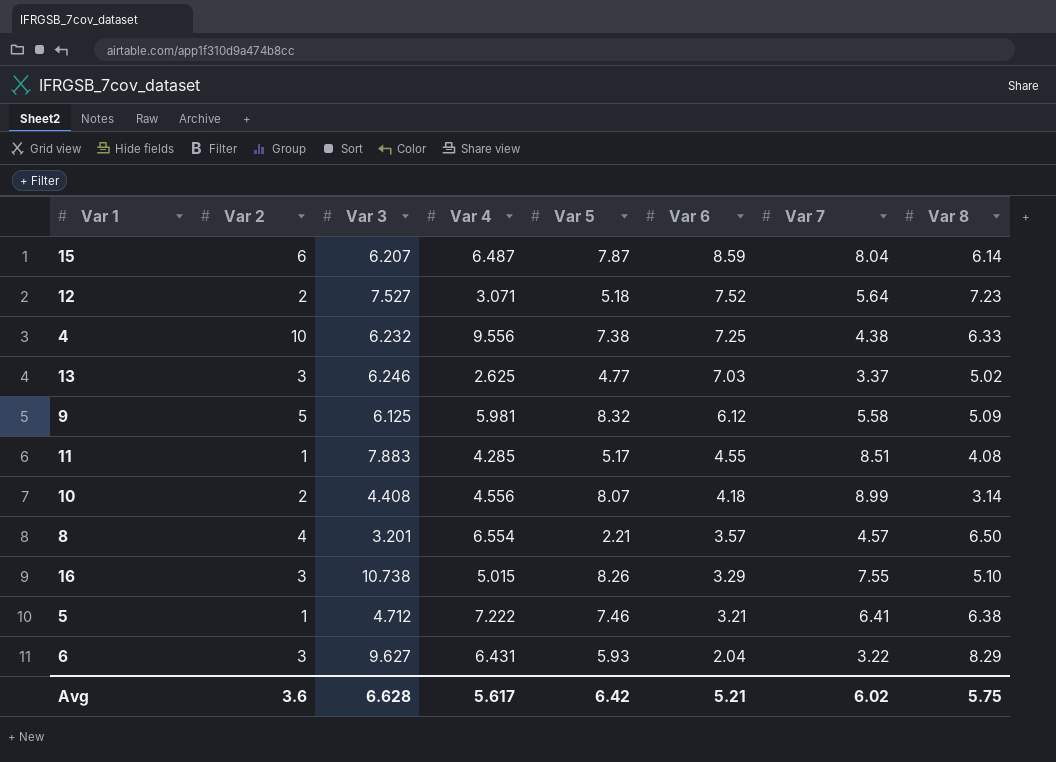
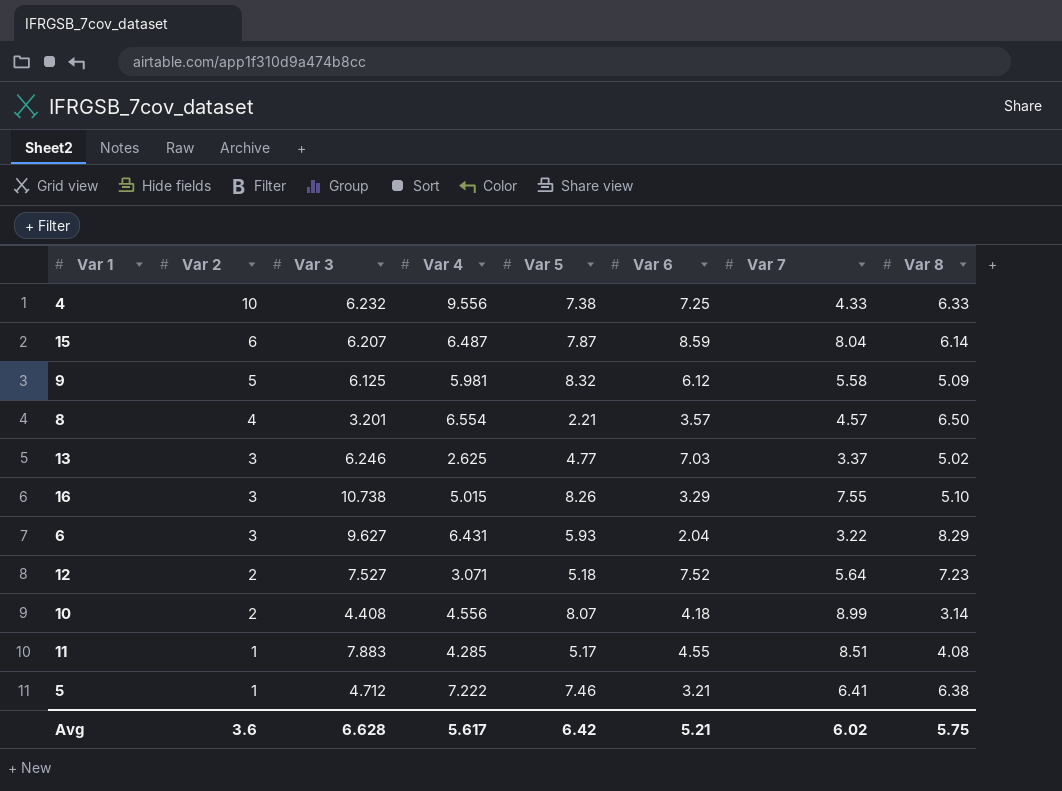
row order: Var 6 descending -> Var 2 descending
4 | Var 7: 4.38 -> 4.33

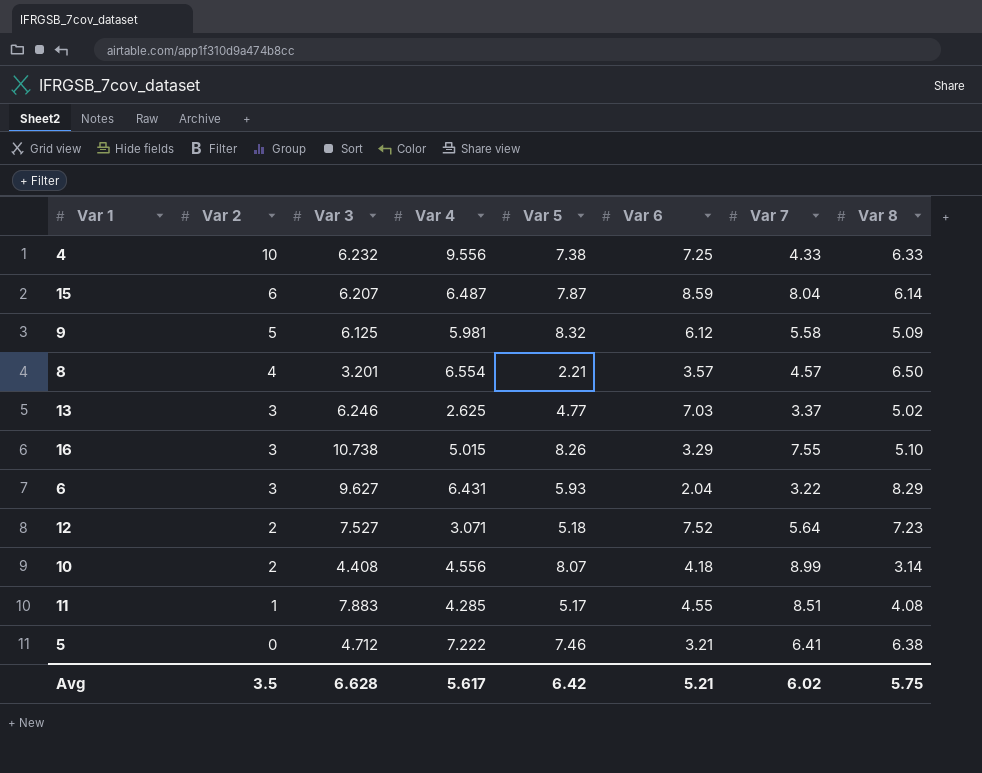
5 | Var 2: 1 -> 0
Avg | Var 2: 3.6 -> 3.5

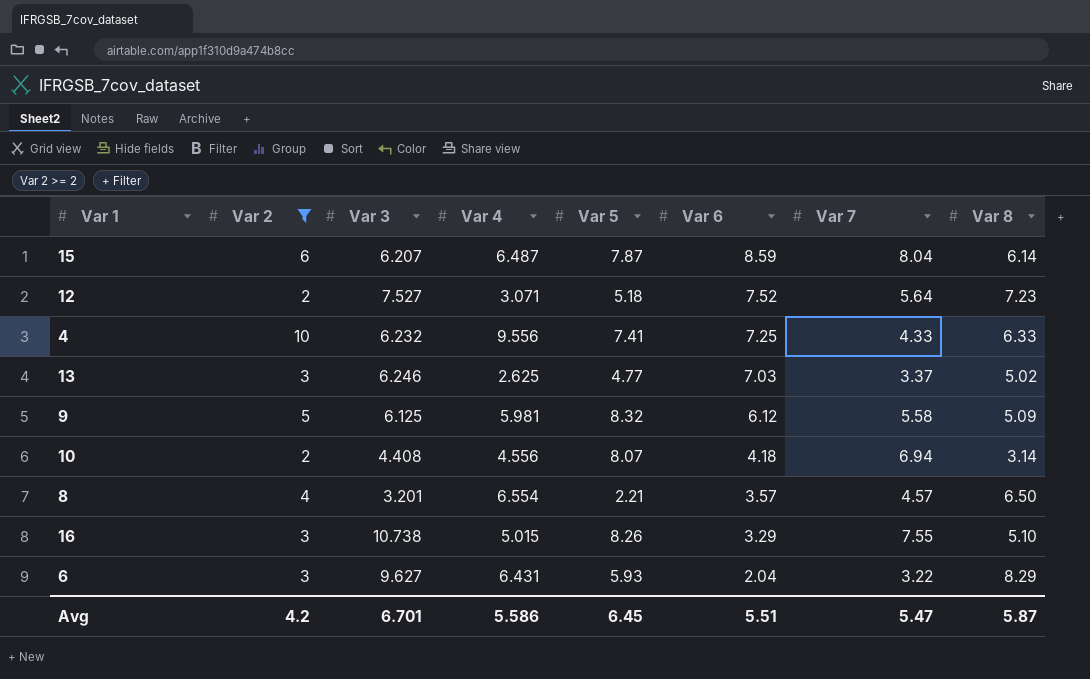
filter: none -> Var 2 >= 2
row order: Var 2 descending -> Var 6 descending
4 | Var 5: 7.38 -> 7.41
10 | Var 7: 8.99 -> 6.94
Avg | Var 2: 3.5 -> 4.2
Avg | Var 3: 6.628 -> 6.701
Avg | Var 4: 5.617 -> 5.586
Avg | Var 5: 6.42 -> 6.45
Avg | Var 6: 5.21 -> 5.51
Avg | Var 7: 6.02 -> 5.47
Avg | Var 8: 5.75 -> 5.87

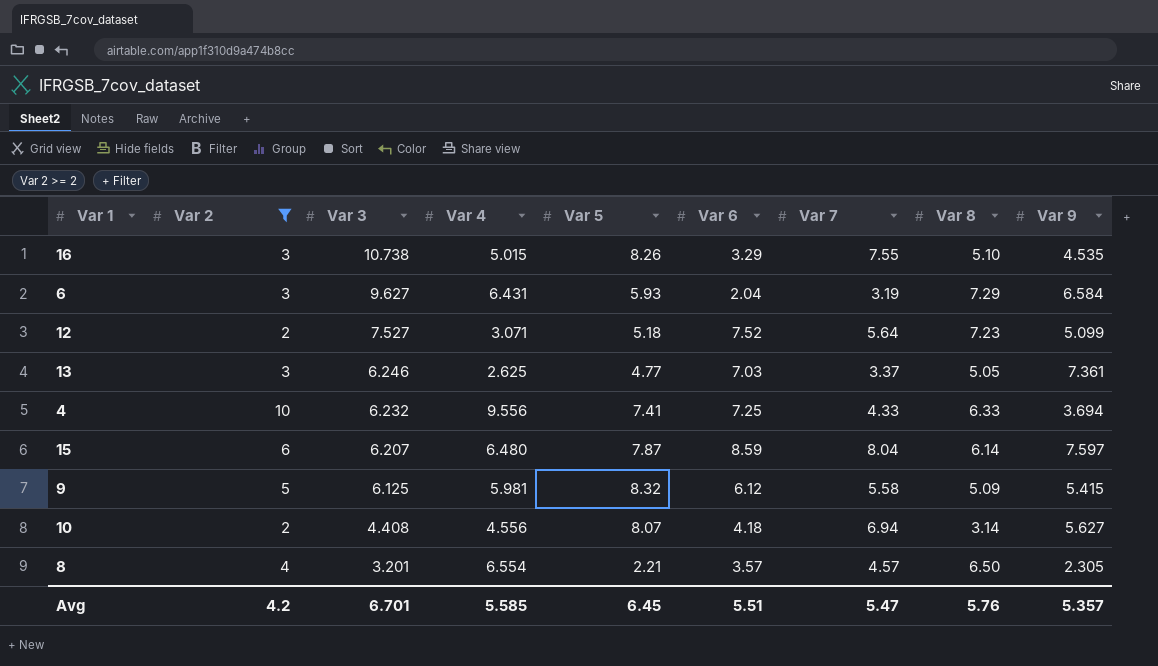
row order: Var 6 descending -> Var 3 descending
column Var 9 | position: none -> 9
6 | Var 7: 3.22 -> 3.19
6 | Var 8: 8.29 -> 7.29
13 | Var 8: 5.02 -> 5.05
15 | Var 4: 6.487 -> 6.480
Avg | Var 4: 5.586 -> 5.585
Avg | Var 8: 5.87 -> 5.76

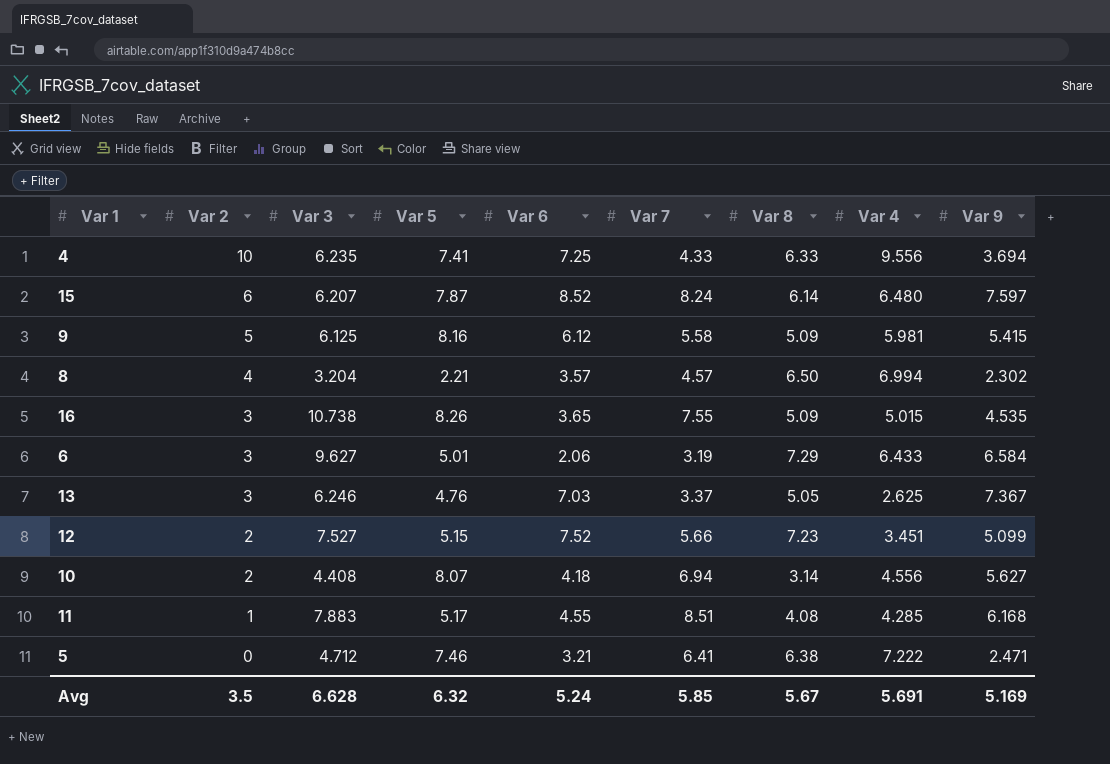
filter: Var 2 >= 2 -> none
row order: Var 3 descending -> Var 2 descending
column Var 4 | position: 4 -> 8
4 | Var 3: 6.232 -> 6.235
15 | Var 6: 8.59 -> 8.52
15 | Var 7: 8.04 -> 8.24
9 | Var 5: 8.32 -> 8.16
8 | Var 3: 3.201 -> 3.204
8 | Var 4: 6.554 -> 6.994
8 | Var 9: 2.305 -> 2.302
16 | Var 6: 3.29 -> 3.65
16 | Var 8: 5.10 -> 5.09
6 | Var 5: 5.93 -> 5.01
6 | Var 6: 2.04 -> 2.06
6 | Var 4: 6.431 -> 6.433
13 | Var 5: 4.77 -> 4.76
13 | Var 9: 7.361 -> 7.367
12 | Var 5: 5.18 -> 5.15
12 | Var 7: 5.64 -> 5.66
12 | Var 4: 3.071 -> 3.451
Avg | Var 2: 4.2 -> 3.5
Avg | Var 3: 6.701 -> 6.628
Avg | Var 5: 6.45 -> 6.32
Avg | Var 6: 5.51 -> 5.24
Avg | Var 7: 5.47 -> 5.85
Avg | Var 8: 5.76 -> 5.67
Avg | Var 4: 5.585 -> 5.691
Avg | Var 9: 5.357 -> 5.169

